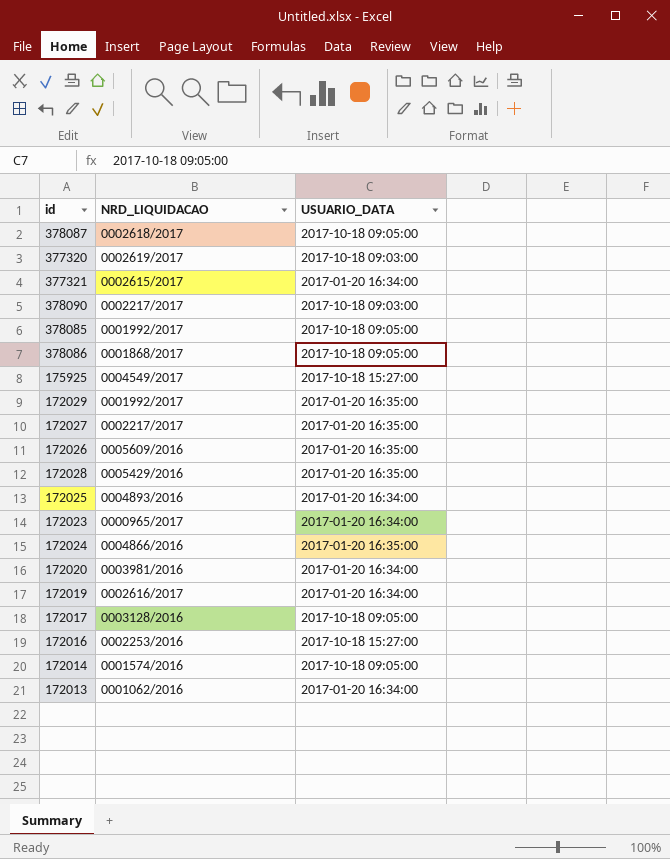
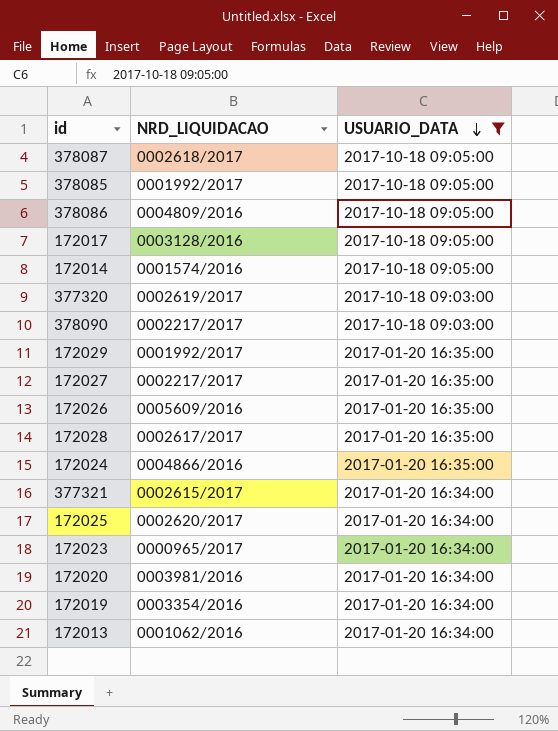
filter: none -> USUARIO_DATA != 2017-10-18 15:27:00
row order: none -> USUARIO_DATA descending
378086 | NRD_LIQUIDACAO: 0001868/2017 -> 0004809/2016
172028 | NRD_LIQUIDACAO: 0005429/2016 -> 0002617/2017
172025 | NRD_LIQUIDACAO: 0004893/2016 -> 0002620/2017
172019 | NRD_LIQUIDACAO: 0002616/2017 -> 0003354/2016

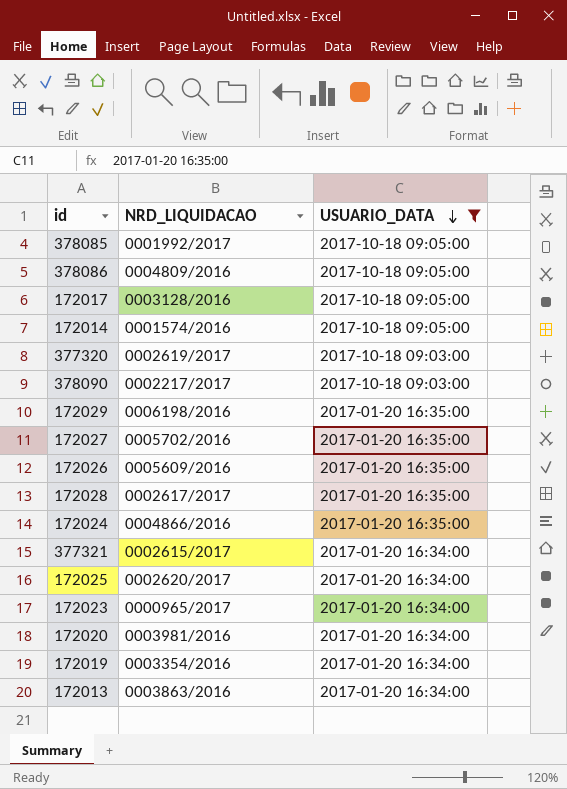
row 378087: 0002618/2017 | 2017-10-18 09:05:00 -> none
172029 | NRD_LIQUIDACAO: 0001992/2017 -> 0006198/2016
172027 | NRD_LIQUIDACAO: 0002217/2017 -> 0005702/2016
172013 | NRD_LIQUIDACAO: 0001062/2016 -> 0003863/2016

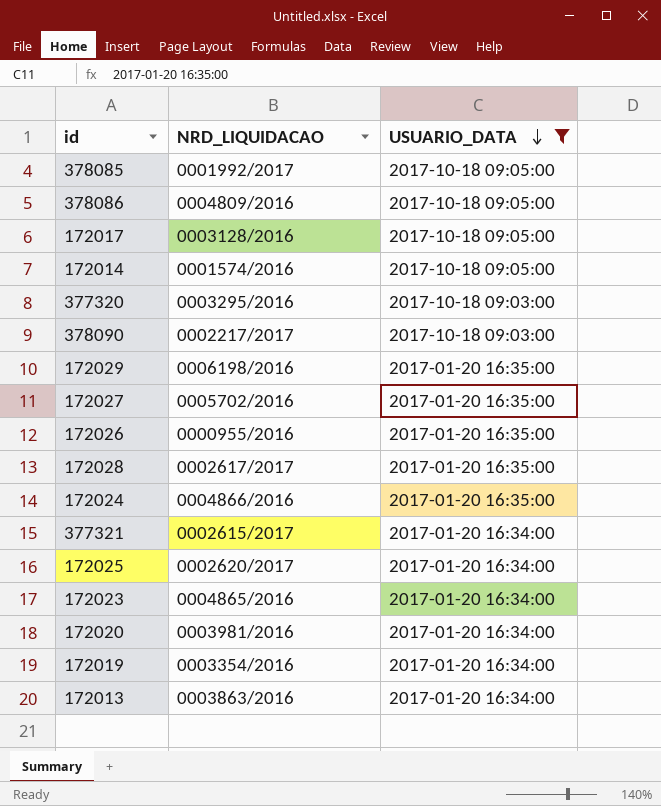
377320 | NRD_LIQUIDACAO: 0002619/2017 -> 0003295/2016
172026 | NRD_LIQUIDACAO: 0005609/2016 -> 0000955/2016
172023 | NRD_LIQUIDACAO: 0000965/2017 -> 0004865/2016

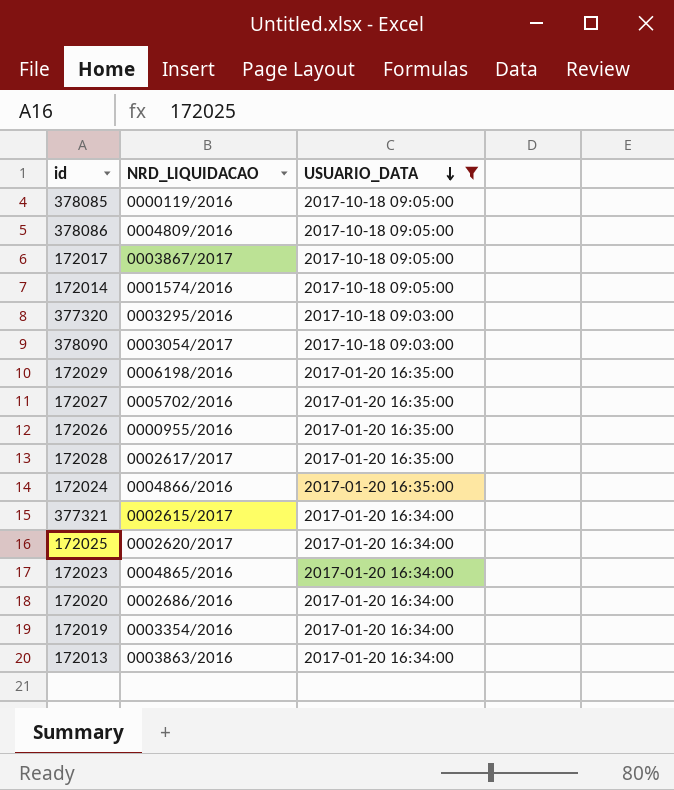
378085 | NRD_LIQUIDACAO: 0001992/2017 -> 0000119/2016
172017 | NRD_LIQUIDACAO: 0003128/2016 -> 0003867/2017
378090 | NRD_LIQUIDACAO: 0002217/2017 -> 0003054/2017
172020 | NRD_LIQUIDACAO: 0003981/2016 -> 0002686/2016

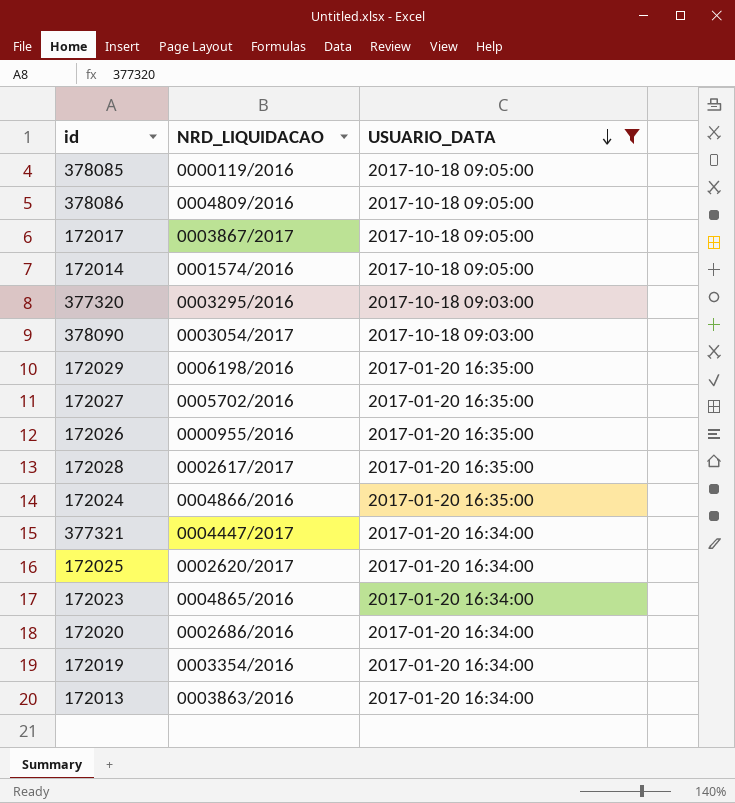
377321 | NRD_LIQUIDACAO: 0002615/2017 -> 0004447/2017

